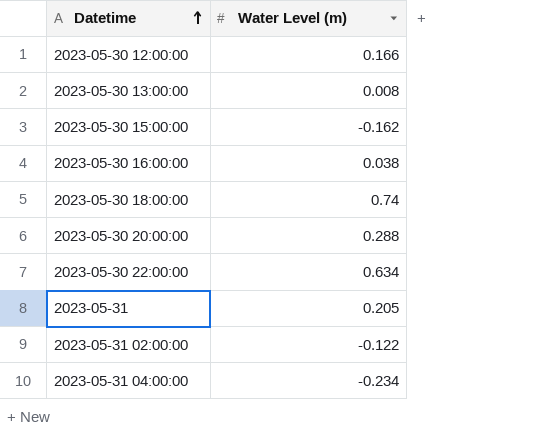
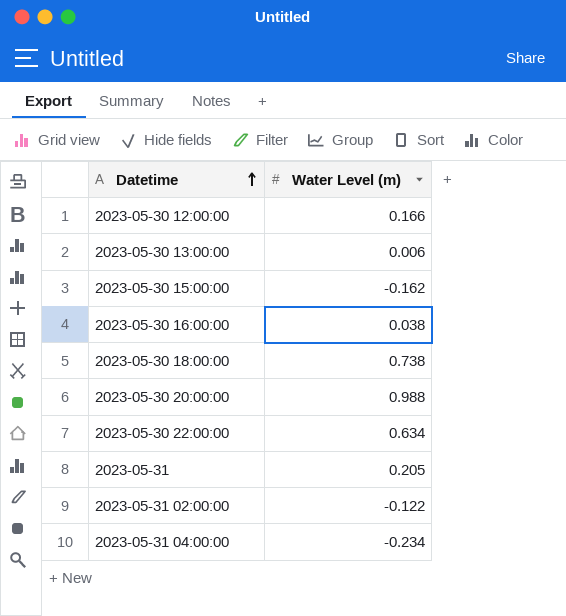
2023-05-30 13:00:00 | Water Level (m): 0.008 -> 0.006
2023-05-30 18:00:00 | Water Level (m): 0.74 -> 0.738
2023-05-30 20:00:00 | Water Level (m): 0.288 -> 0.988

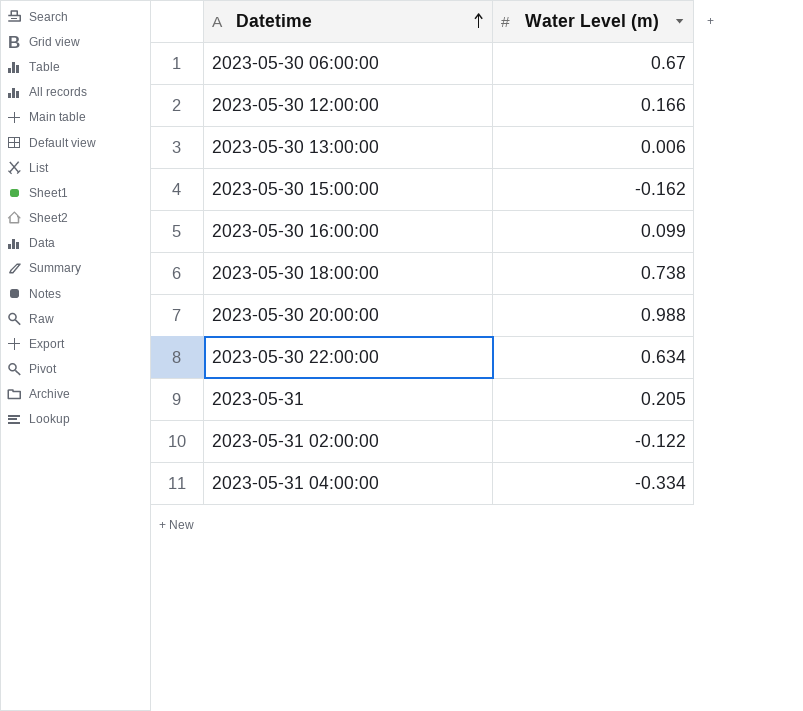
row 2023-05-30 06:00:00: none -> 0.67
2023-05-30 16:00:00 | Water Level (m): 0.038 -> 0.099
2023-05-31 04:00:00 | Water Level (m): -0.234 -> -0.334

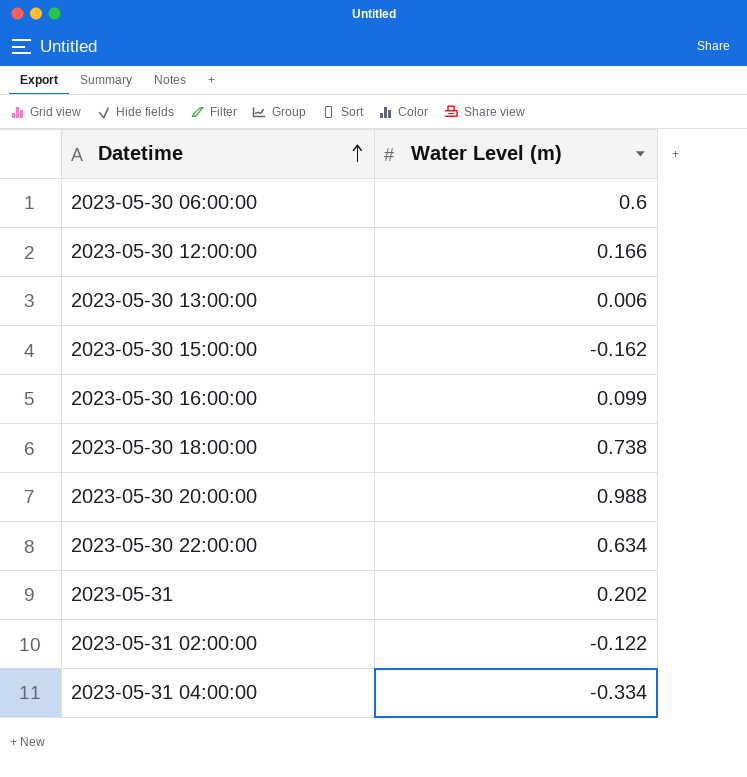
2023-05-30 06:00:00 | Water Level (m): 0.67 -> 0.6
2023-05-31 | Water Level (m): 0.205 -> 0.202

